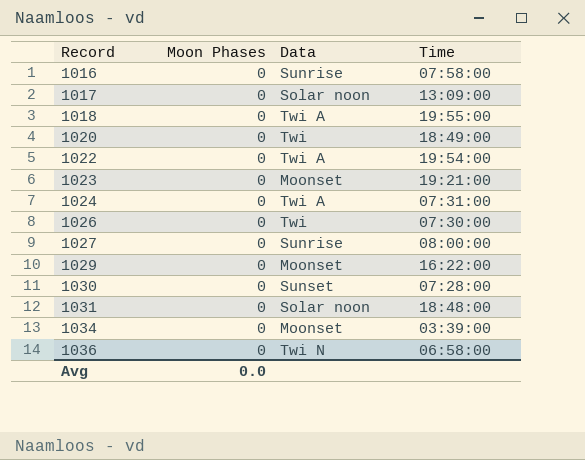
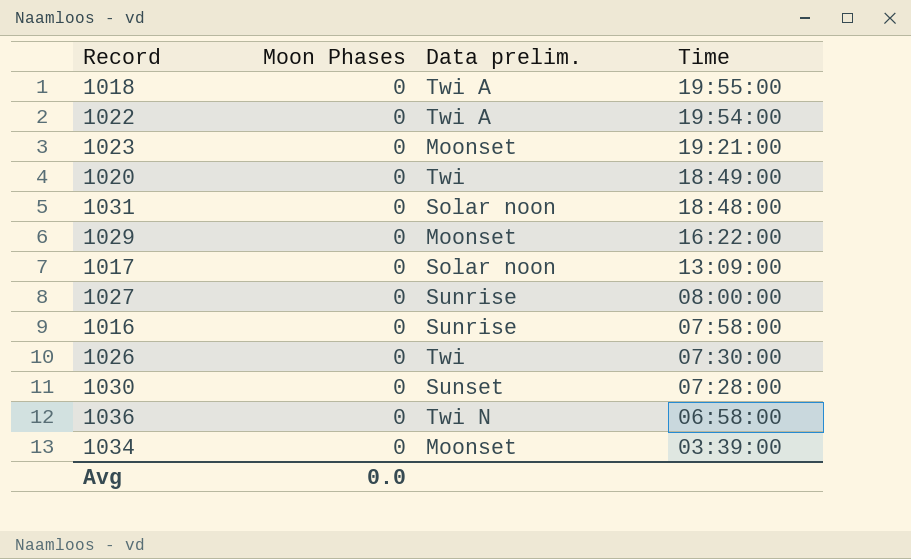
row order: Record ascending -> Time descending
column name: Data -> Data prelim.
row 1024: 0 | Twi A | 07:31:00 -> none

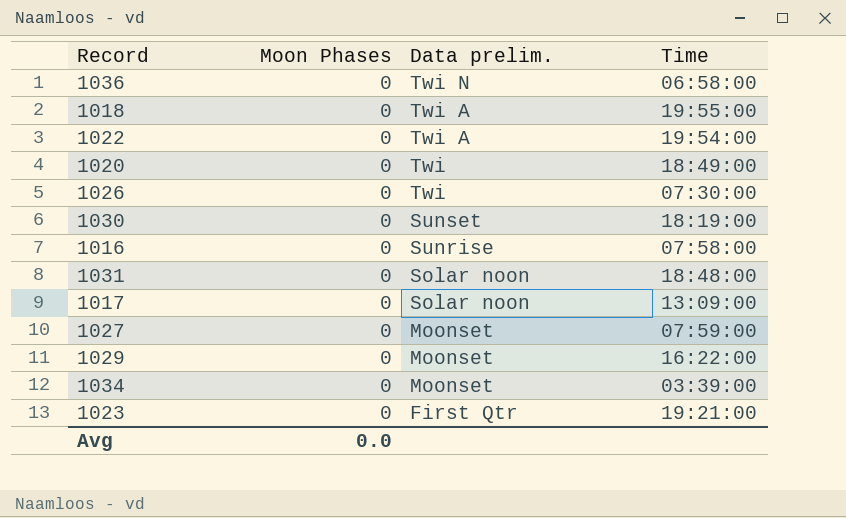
row order: Time descending -> Data prelim. descending
1030 | Time: 07:28:00 -> 18:19:00
1027 | Data prelim.: Sunrise -> Moonset
1027 | Time: 08:00:00 -> 07:59:00
1023 | Data prelim.: Moonset -> First Qtr

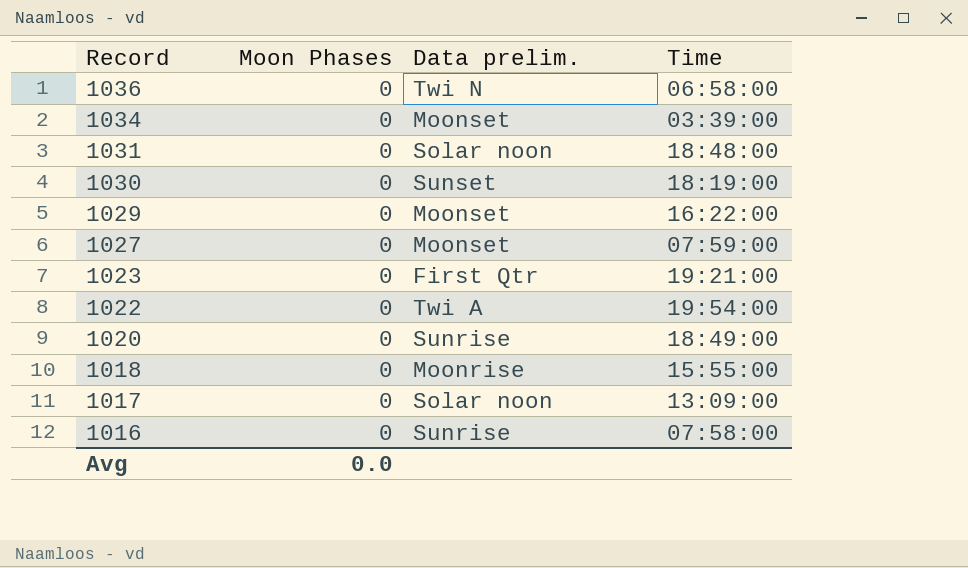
row order: Data prelim. descending -> Record descending
row 1026: 0 | Twi | 07:30:00 -> none
1020 | Data prelim.: Twi -> Sunrise
1018 | Data prelim.: Twi A -> Moonrise
1018 | Time: 19:55:00 -> 15:55:00

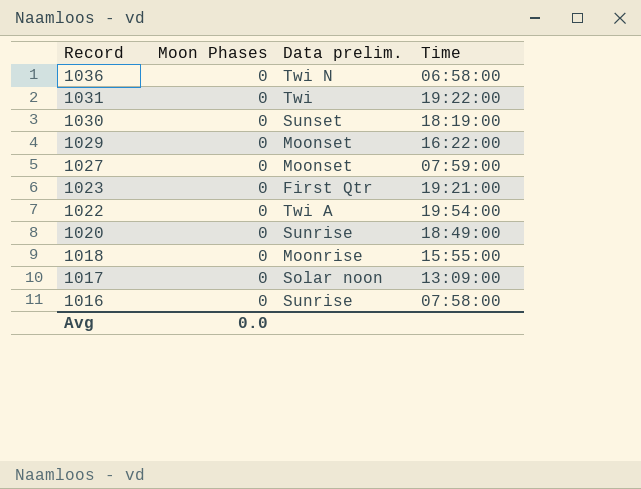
row 1034: 0 | Moonset | 03:39:00 -> none
1031 | Data prelim.: Solar noon -> Twi
1031 | Time: 18:48:00 -> 19:22:00

